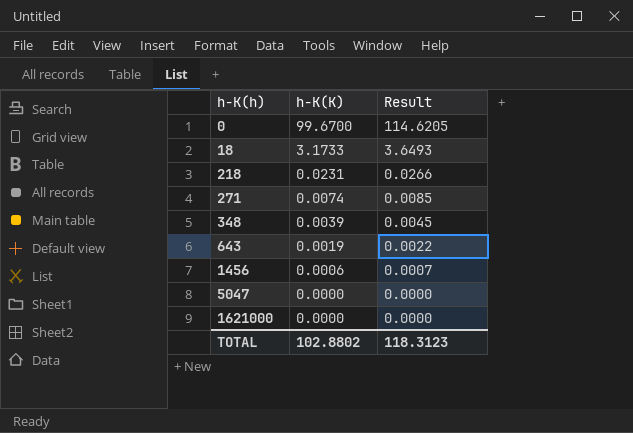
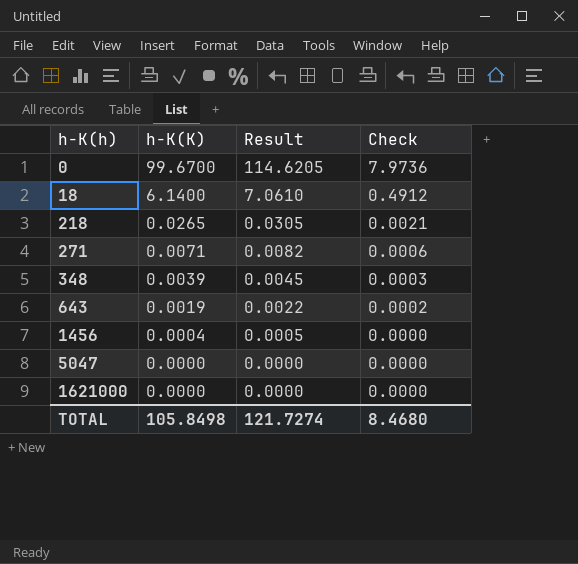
column Check | formula: none -> [h-K(K)] * 0.08
18 | h-K(K): 3.1733 -> 6.1400
18 | Result: 3.6493 -> 7.0610
218 | h-K(K): 0.0231 -> 0.0265
218 | Result: 0.0266 -> 0.0305
271 | h-K(K): 0.0074 -> 0.0071
271 | Result: 0.0085 -> 0.0082
1456 | h-K(K): 0.0006 -> 0.0004
1456 | Result: 0.0007 -> 0.0005
TOTAL | h-K(K): 102.8802 -> 105.8498
TOTAL | Result: 118.3123 -> 121.7274

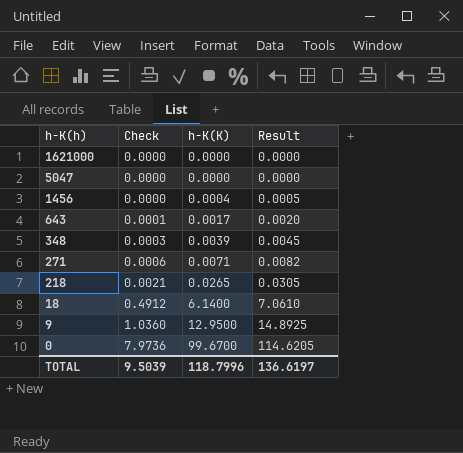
row order: h-K(h) ascending -> h-K(h) descending
column Check | position: 4 -> 2
643 | Check: 0.0002 -> 0.0001
643 | h-K(K): 0.0019 -> 0.0017
643 | Result: 0.0022 -> 0.0020
row 9: none -> 1.0360 | 12.9500 | 14.8925
TOTAL | Check: 8.4680 -> 9.5039
TOTAL | h-K(K): 105.8498 -> 118.7996
TOTAL | Result: 121.7274 -> 136.6197

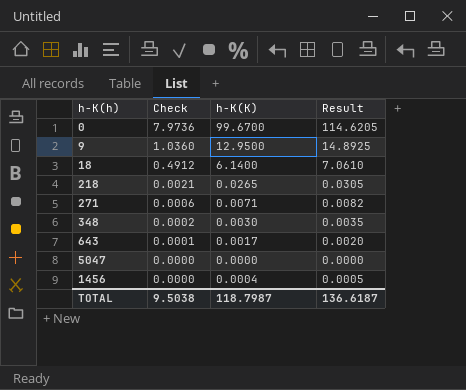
row order: h-K(h) descending -> Check descending
row 1621000: 0.0000 | 0.0000 | 0.0000 -> none
348 | Check: 0.0003 -> 0.0002
348 | h-K(K): 0.0039 -> 0.0030
348 | Result: 0.0045 -> 0.0035
TOTAL | Check: 9.5039 -> 9.5038
TOTAL | h-K(K): 118.7996 -> 118.7987
TOTAL | Result: 136.6197 -> 136.6187

